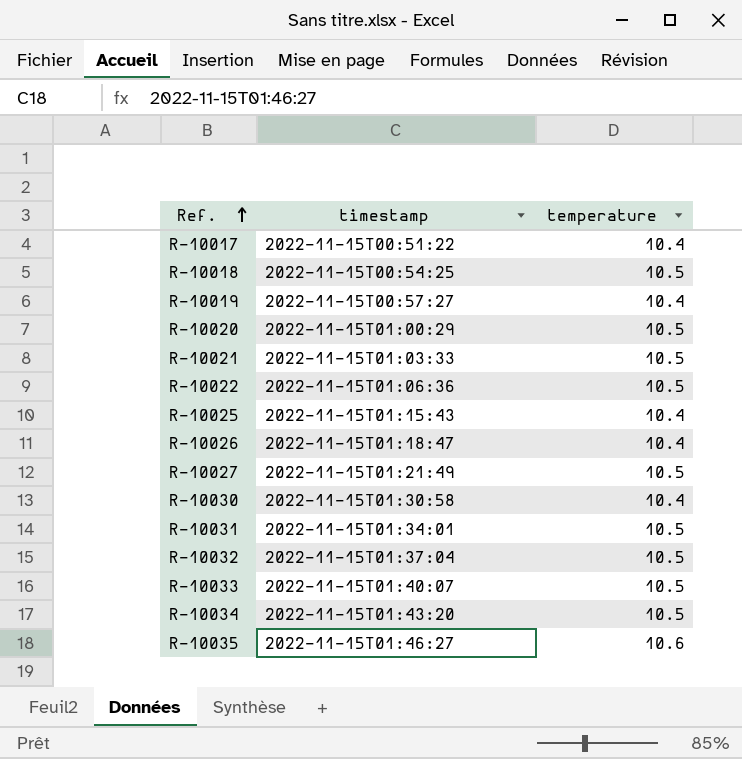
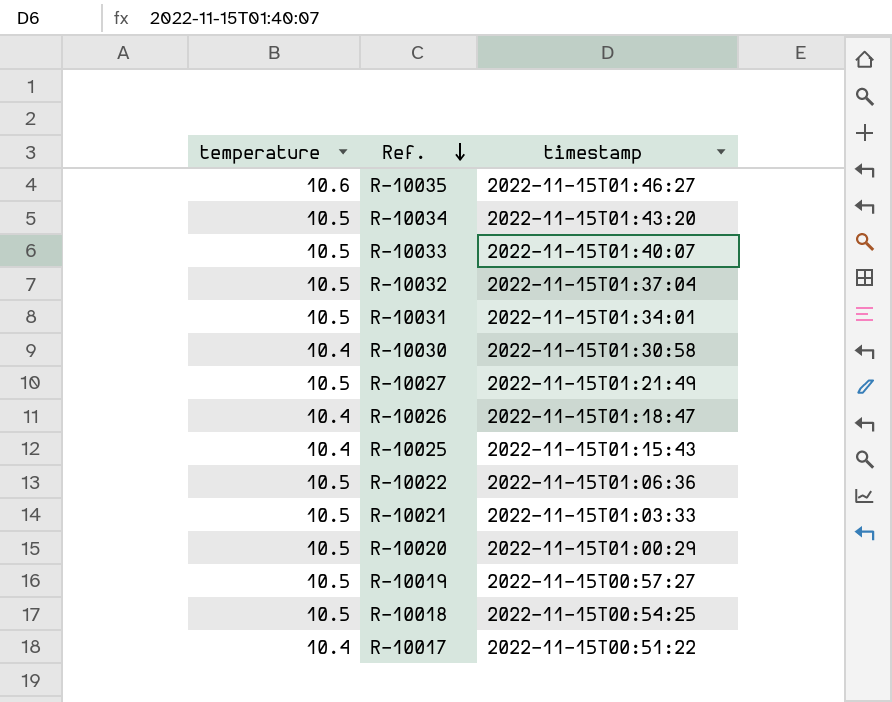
row order: Ref. ascending -> Ref. descending
column temperature | position: 3 -> 1
R-10019 | temperature: 10.4 -> 10.5

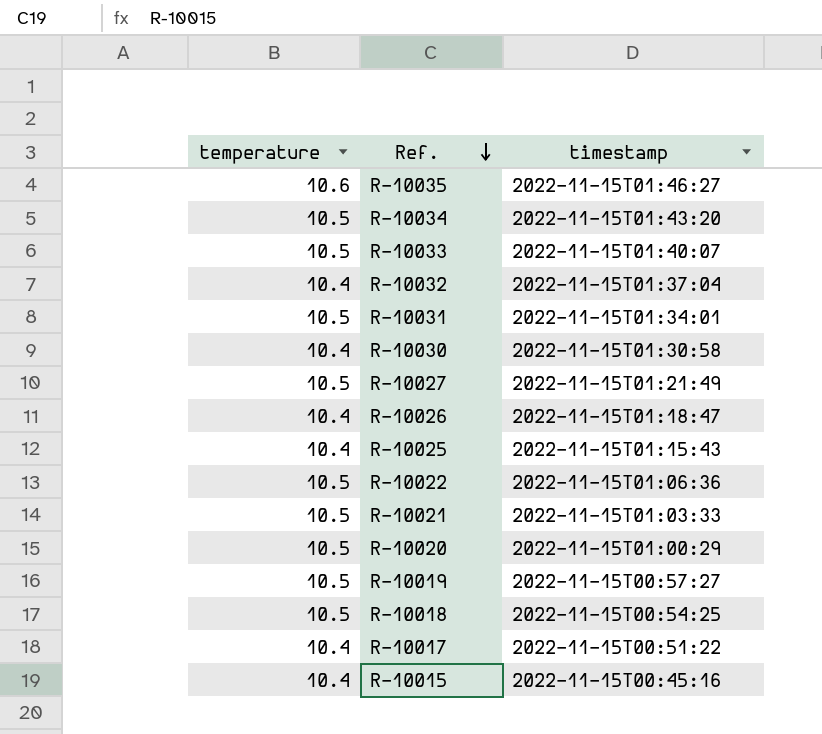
R-10032 | temperature: 10.5 -> 10.4
row R-10015: none -> 10.4 | 2022-11-15T00:45:16

